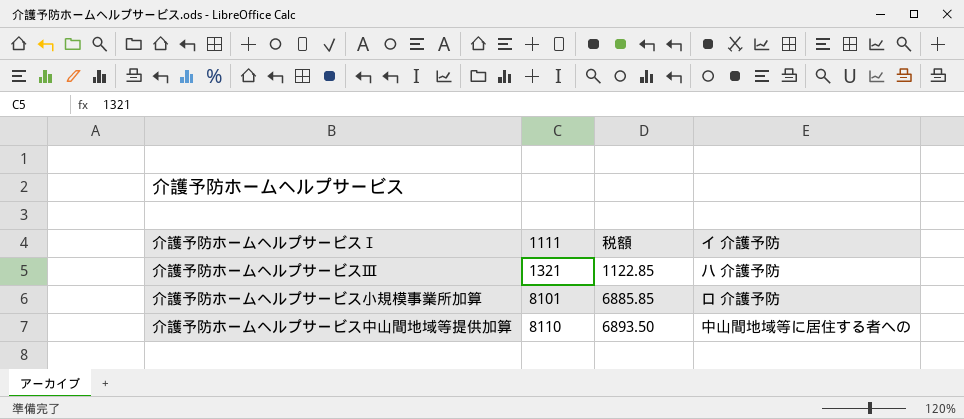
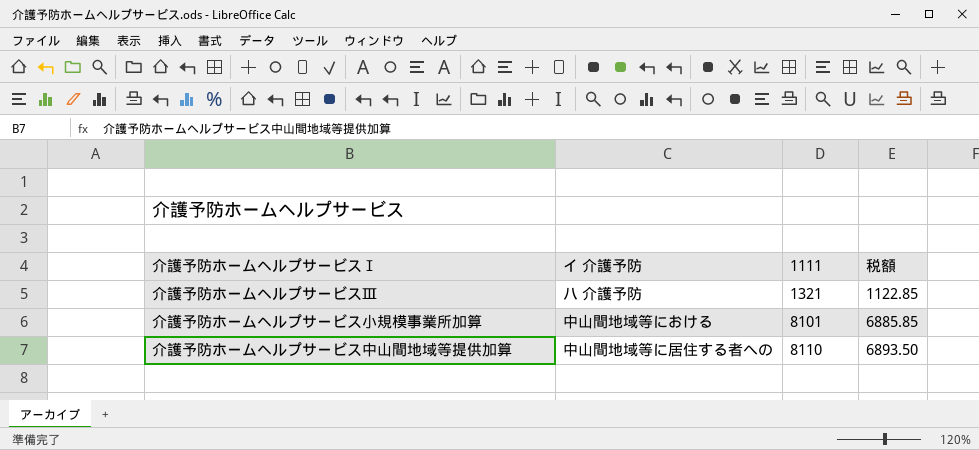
column イ 介護予防 | position: 4 -> 2
介護予防ホームヘルプサービス小規模事業所加算 | イ 介護予防: ロ 介護予防 -> 中山間地域等における

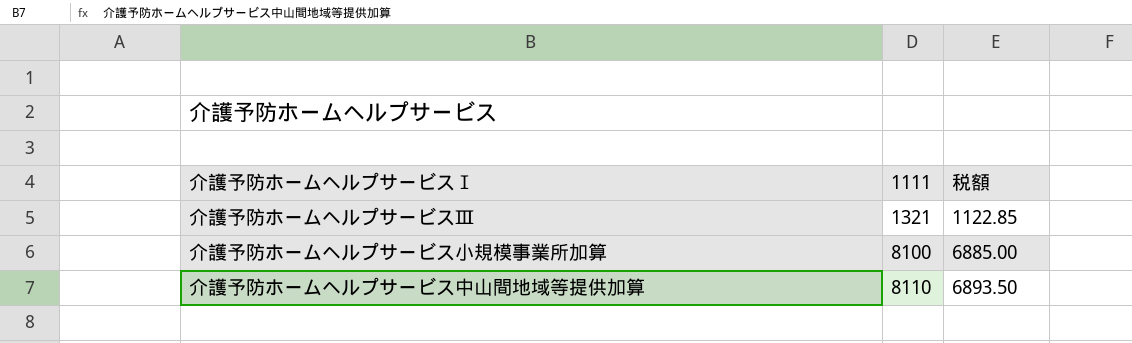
column イ 介護予防 | position: 2 -> none
介護予防ホームヘルプサービス小規模事業所加算 | 1111: 8101 -> 8100
介護予防ホームヘルプサービス小規模事業所加算 | 税額: 6885.85 -> 6885.00

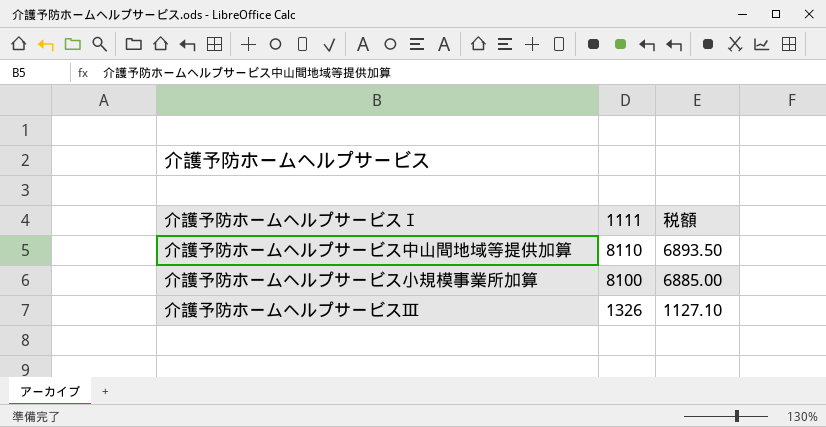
row order: 1111 ascending -> 1111 descending
介護予防ホームヘルプサービスⅢ | 1111: 1321 -> 1326
介護予防ホームヘルプサービスⅢ | 税額: 1122.85 -> 1127.10

